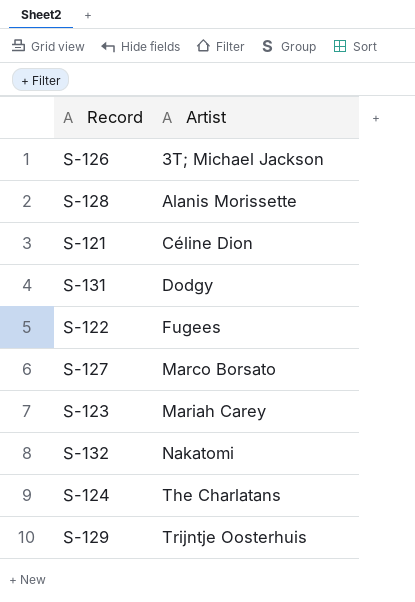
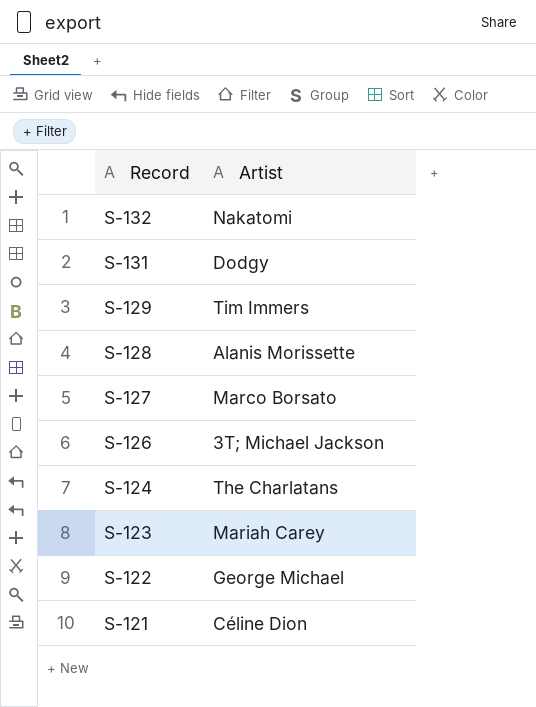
row order: Artist ascending -> Record descending
S-129 | Artist: Trijntje Oosterhuis -> Tim Immers
S-122 | Artist: Fugees -> George Michael

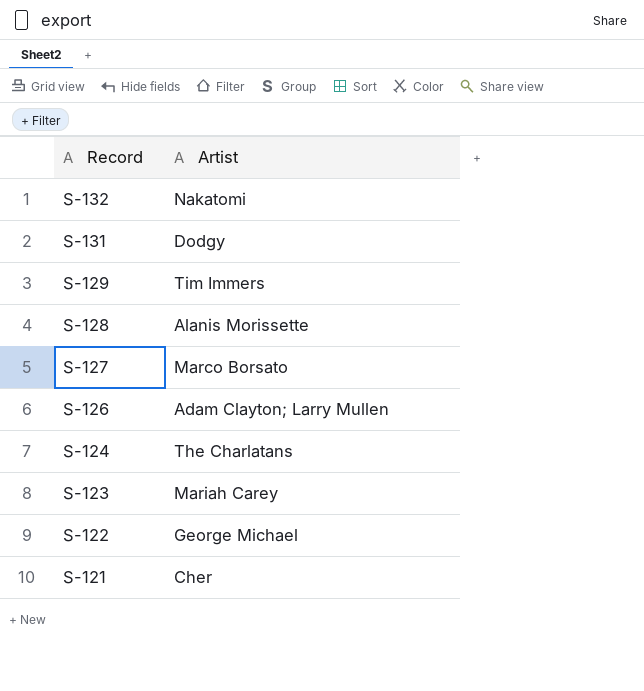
S-126 | Artist: 3T; Michael Jackson -> Adam Clayton; Larry Mullen
S-121 | Artist: Céline Dion -> Cher

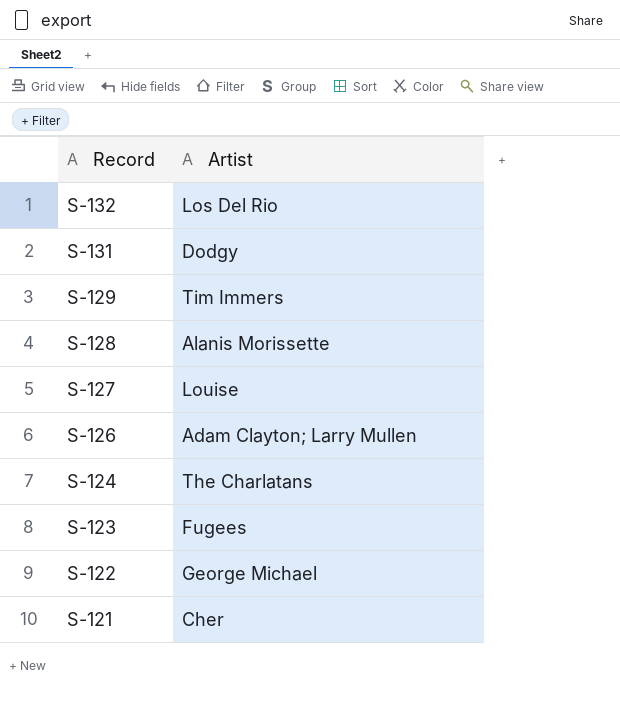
S-132 | Artist: Nakatomi -> Los Del Rio
S-127 | Artist: Marco Borsato -> Louise
S-123 | Artist: Mariah Carey -> Fugees

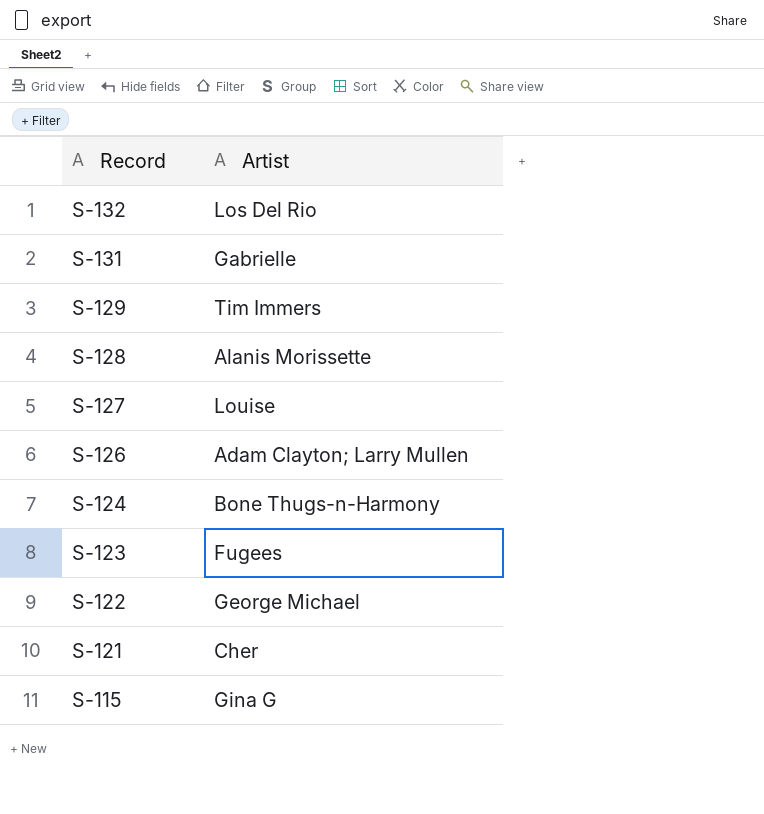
S-131 | Artist: Dodgy -> Gabrielle
S-124 | Artist: The Charlatans -> Bone Thugs-n-Harmony
row S-115: none -> Gina G

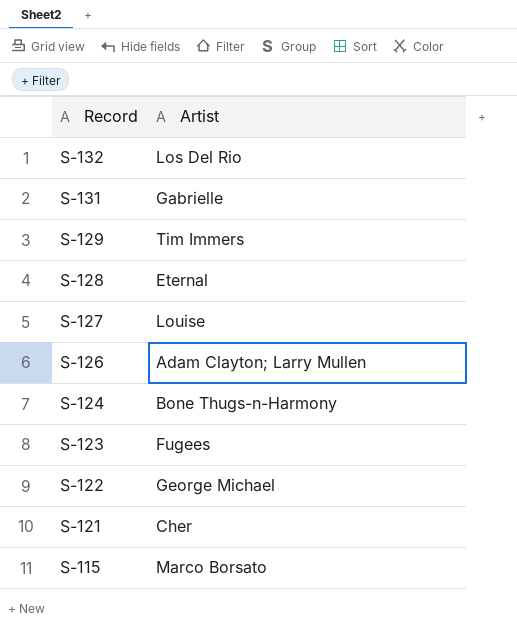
S-128 | Artist: Alanis Morissette -> Eternal
S-115 | Artist: Gina G -> Marco Borsato

